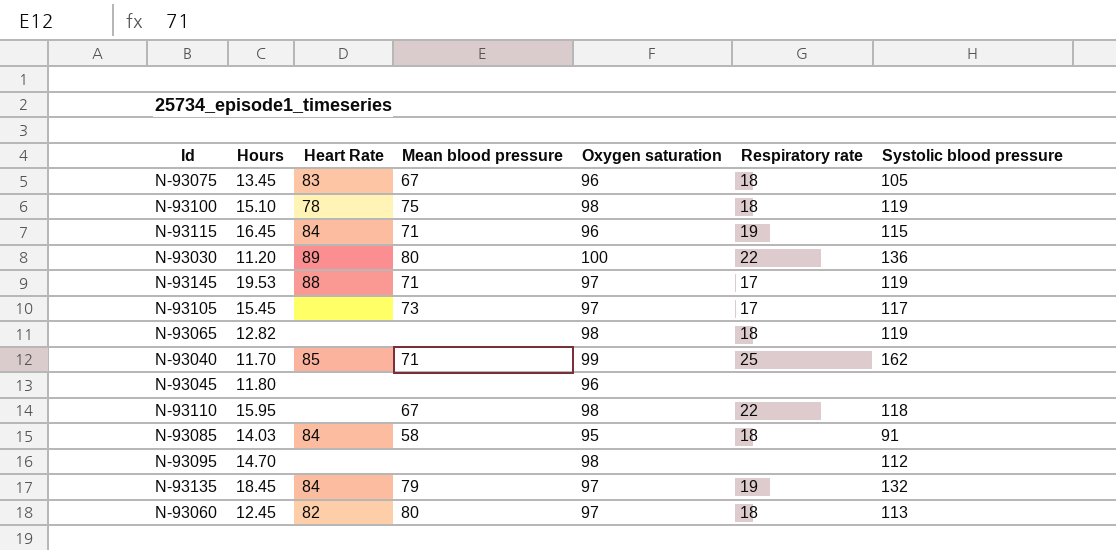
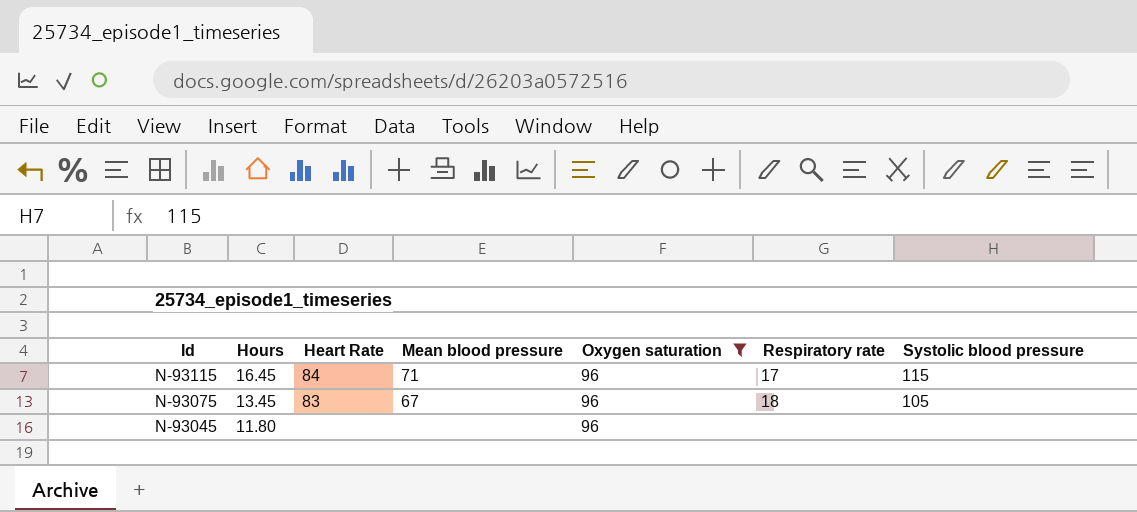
filter: none -> Oxygen saturation = 96
row order: none -> Id descending
N-93115 | Respiratory rate: 19 -> 17

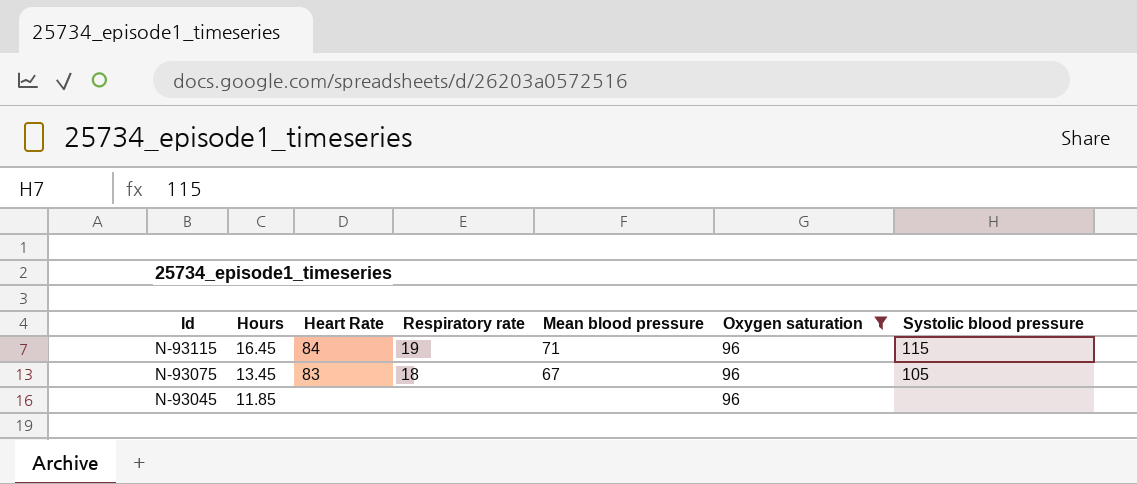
column Respiratory rate | position: 6 -> 4
N-93115 | Respiratory rate: 17 -> 19
N-93045 | Hours: 11.80 -> 11.85

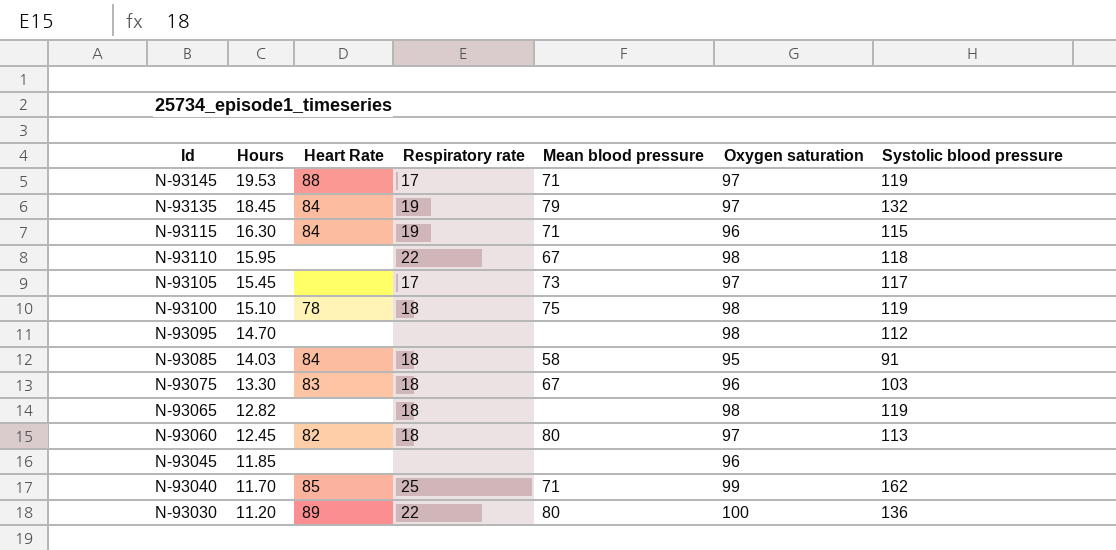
filter: Oxygen saturation = 96 -> none
N-93115 | Hours: 16.45 -> 16.30
N-93075 | Hours: 13.45 -> 13.30
N-93075 | Systolic blood pressure: 105 -> 103

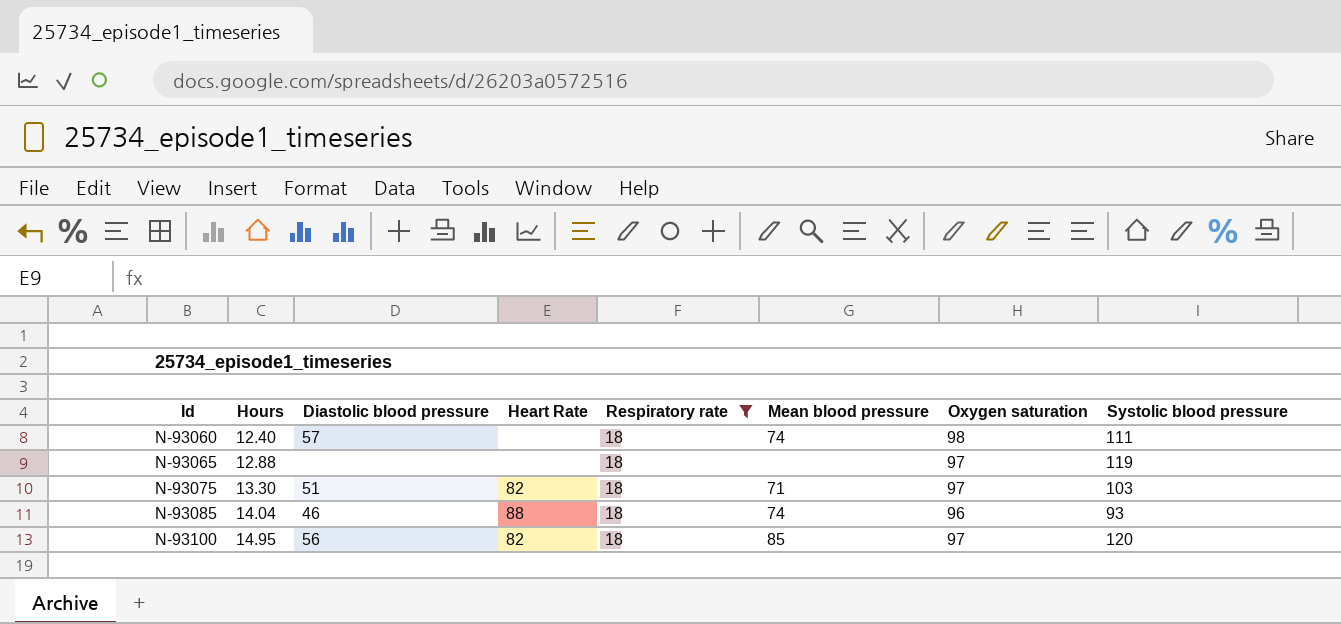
filter: none -> Respiratory rate = 18
row order: Id descending -> Id ascending
column Diastolic blood pressure | position: none -> 3
N-93060 | Hours: 12.45 -> 12.40
N-93060 | Heart Rate: 82 -> none
N-93060 | Mean blood pressure: 80 -> 74
N-93060 | Oxygen saturation: 97 -> 98
N-93060 | Systolic blood pressure: 113 -> 111
N-93065 | Hours: 12.82 -> 12.88
N-93065 | Oxygen saturation: 98 -> 97
N-93075 | Heart Rate: 83 -> 82
N-93075 | Mean blood pressure: 67 -> 71
N-93075 | Oxygen saturation: 96 -> 97
N-93085 | Hours: 14.03 -> 14.04
N-93085 | Heart Rate: 84 -> 88
N-93085 | Mean blood pressure: 58 -> 74
N-93085 | Oxygen saturation: 95 -> 96
N-93085 | Systolic blood pressure: 91 -> 93
N-93100 | Hours: 15.10 -> 14.95
N-93100 | Heart Rate: 78 -> 82
N-93100 | Mean blood pressure: 75 -> 85
N-93100 | Oxygen saturation: 98 -> 97
N-93100 | Systolic blood pressure: 119 -> 120

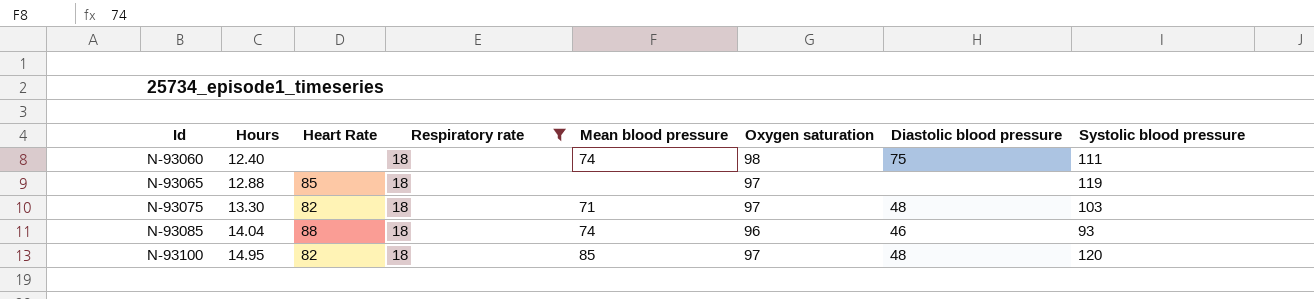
column Diastolic blood pressure | position: 3 -> 7
N-93060 | Diastolic blood pressure: 57 -> 75
N-93065 | Heart Rate: none -> 85
N-93075 | Diastolic blood pressure: 51 -> 48
N-93100 | Diastolic blood pressure: 56 -> 48

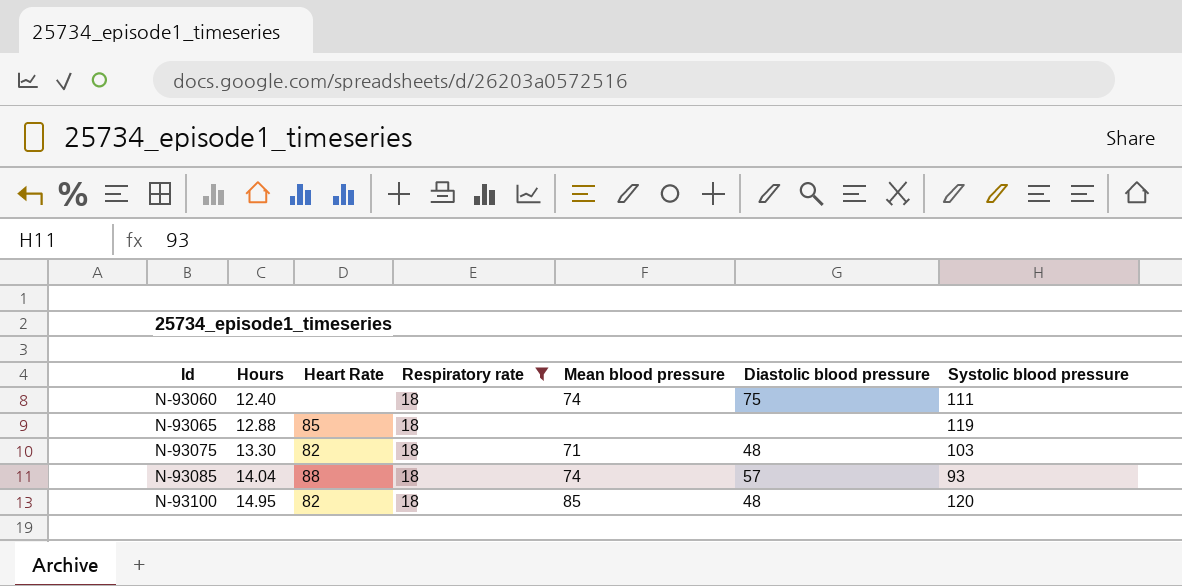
column Oxygen saturation | position: 6 -> none
N-93085 | Diastolic blood pressure: 46 -> 57

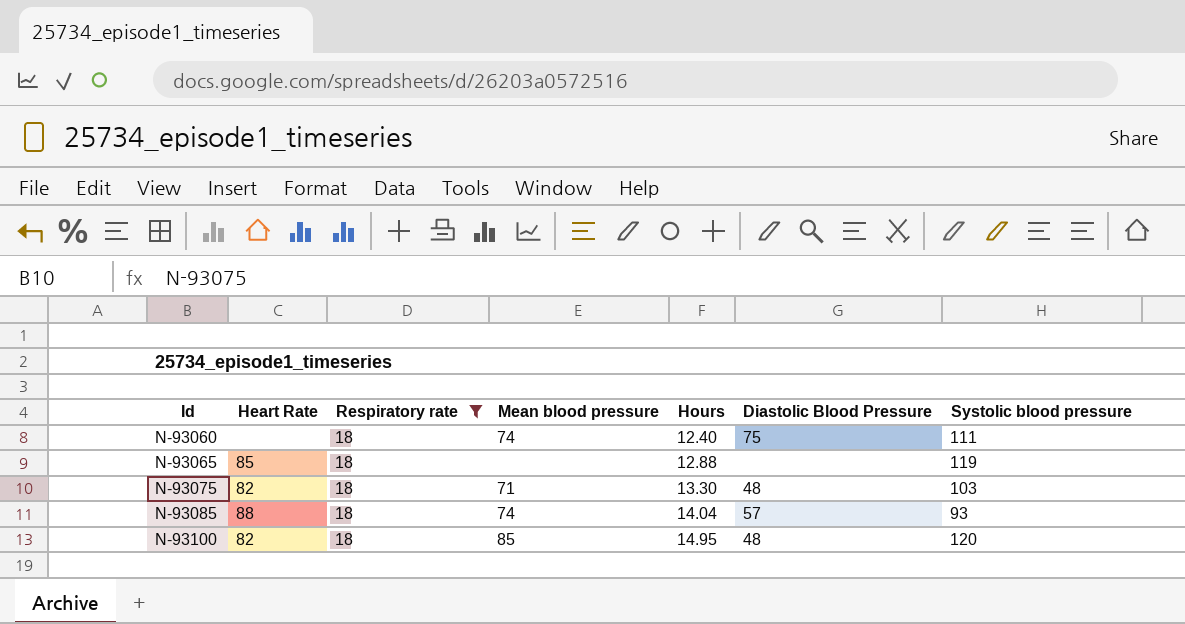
column Hours | position: 2 -> 5
column name: Diastolic blood pressure -> Diastolic Blood Pressure

